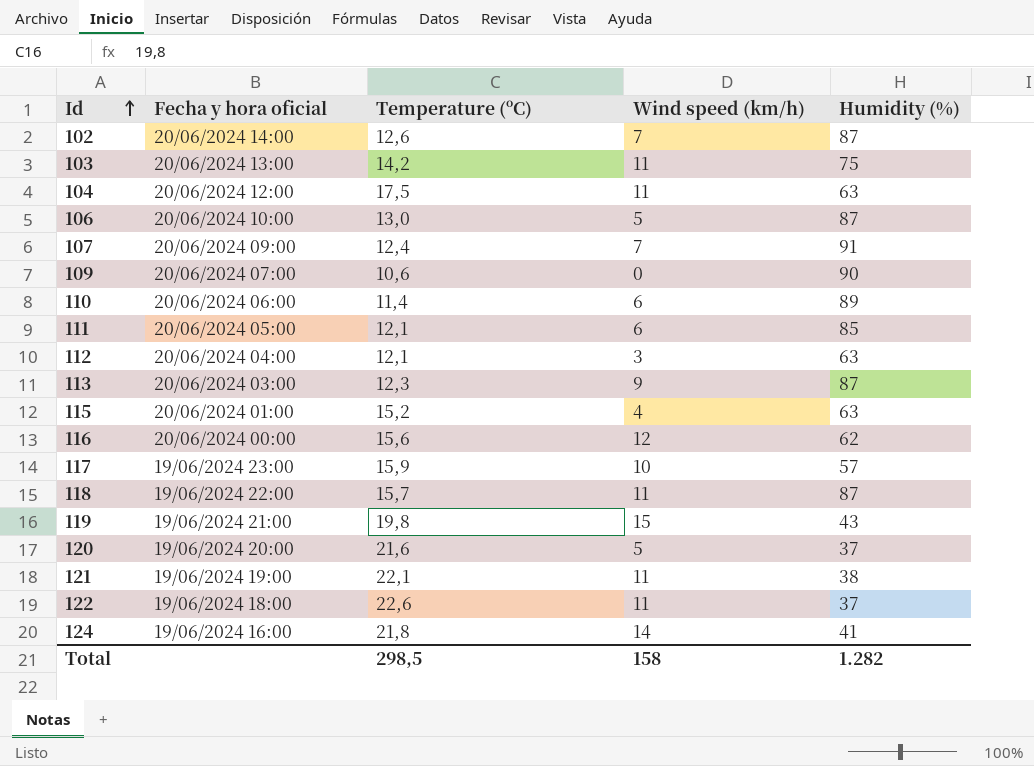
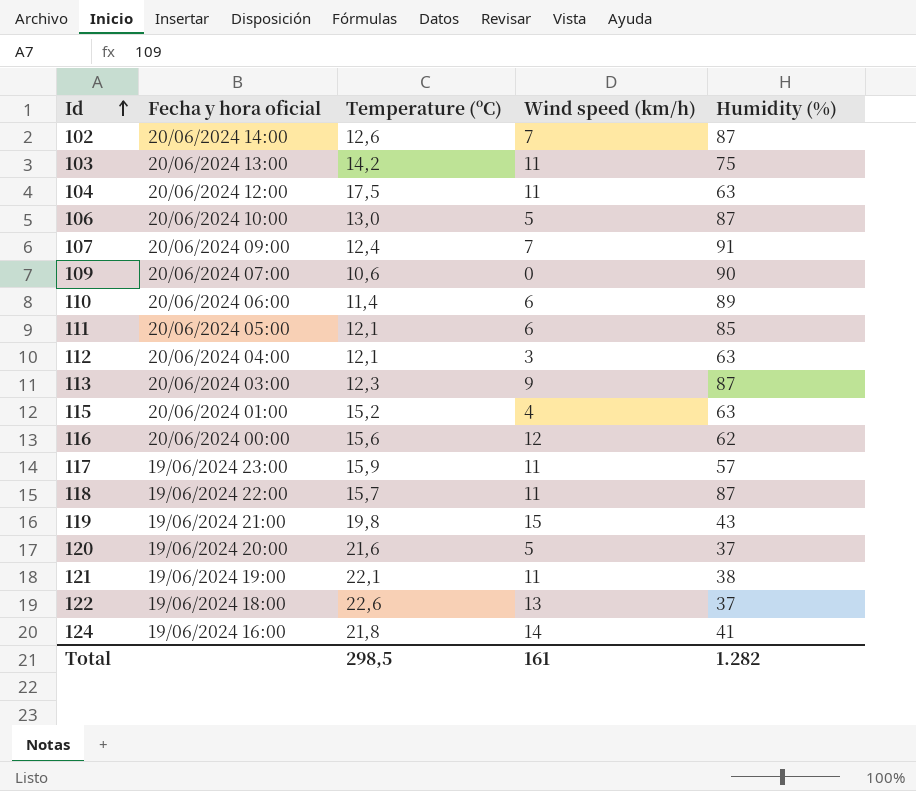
117 | Wind speed (km/h): 10 -> 11
122 | Wind speed (km/h): 11 -> 13
Total | Wind speed (km/h): 158 -> 161

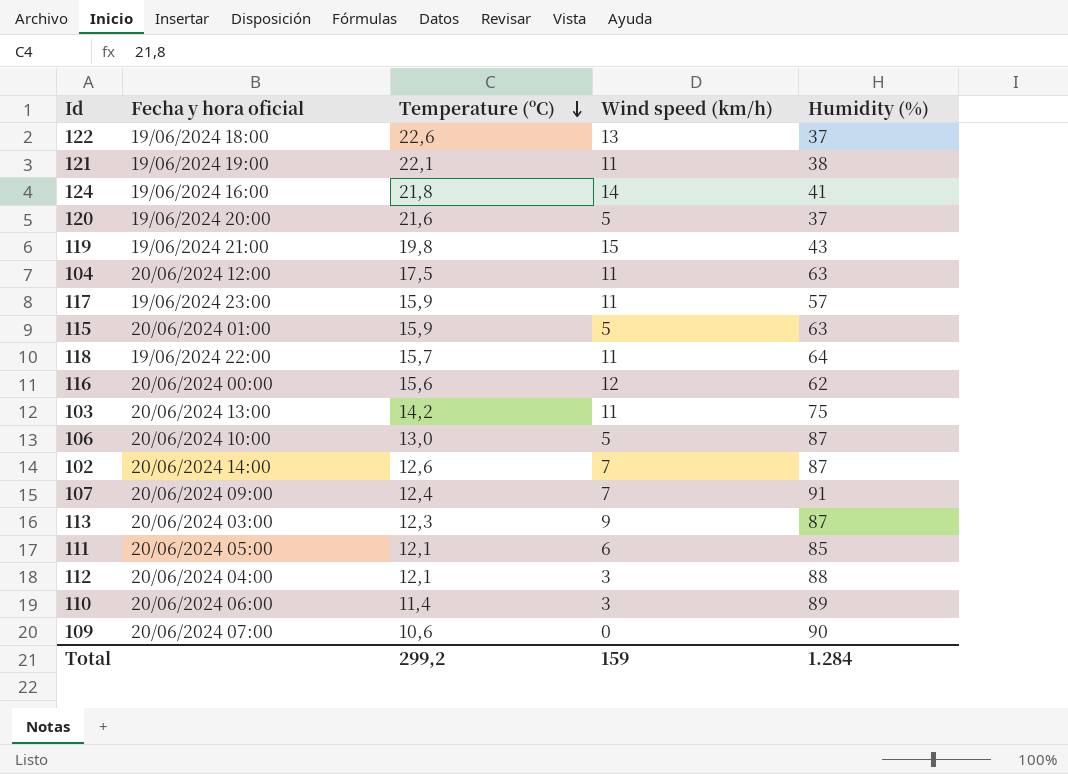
row order: Id ascending -> Temperature (ºC) descending
115 | Temperature (ºC): 15,2 -> 15,9
115 | Wind speed (km/h): 4 -> 5
118 | Humidity (%): 87 -> 64
112 | Humidity (%): 63 -> 88
110 | Wind speed (km/h): 6 -> 3
Total | Temperature (ºC): 298,5 -> 299,2
Total | Wind speed (km/h): 161 -> 159
Total | Humidity (%): 1.282 -> 1.284

